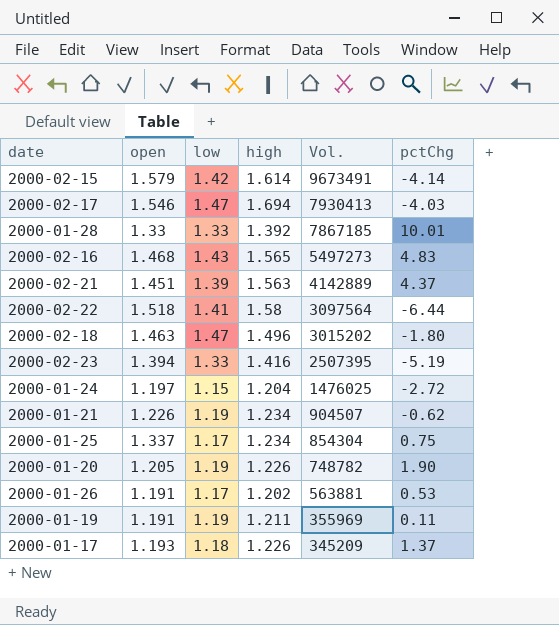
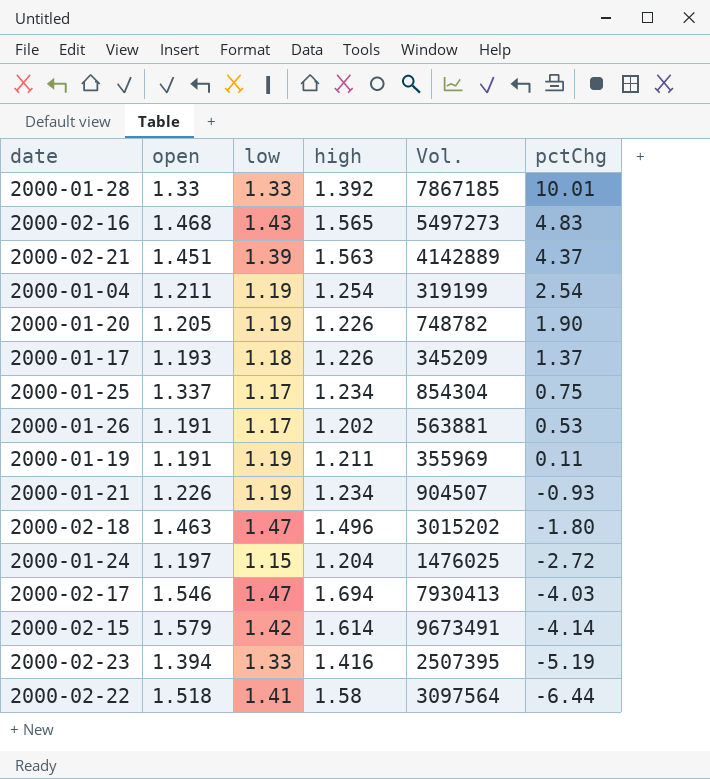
row order: Vol. descending -> pctChg descending
row 2000-01-04: none -> 1.211 | 1.19 | 1.254 | 319199 | 2.54
2000-01-21 | pctChg: -0.62 -> -0.93

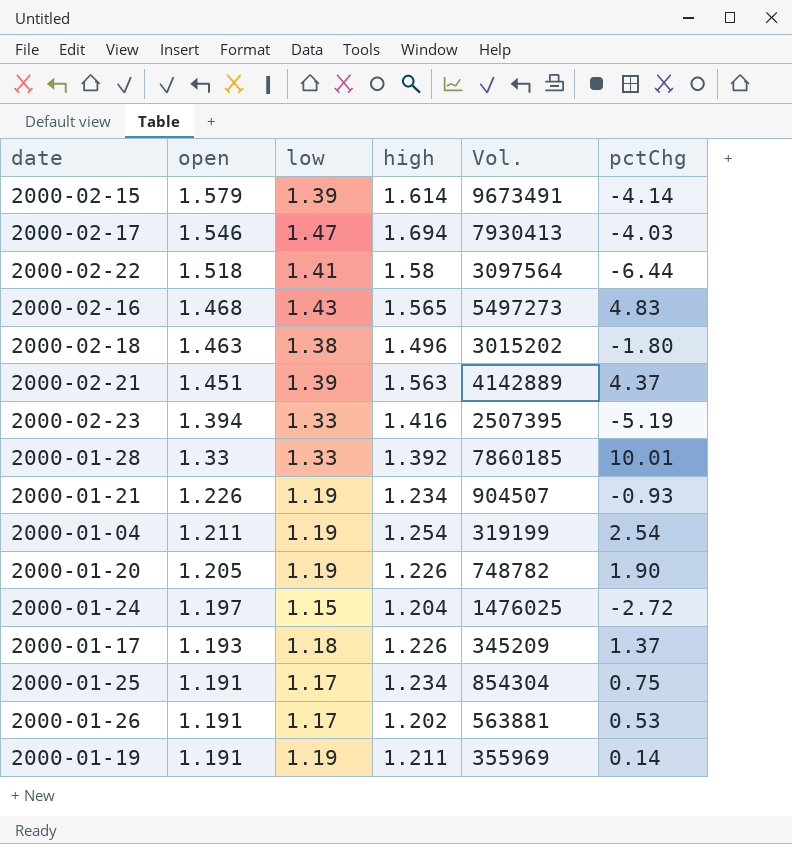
row order: pctChg descending -> open descending
2000-02-15 | low: 1.42 -> 1.39
2000-02-18 | low: 1.47 -> 1.38
2000-01-28 | Vol.: 7867185 -> 7860185
2000-01-25 | open: 1.337 -> 1.191
2000-01-19 | pctChg: 0.11 -> 0.14

